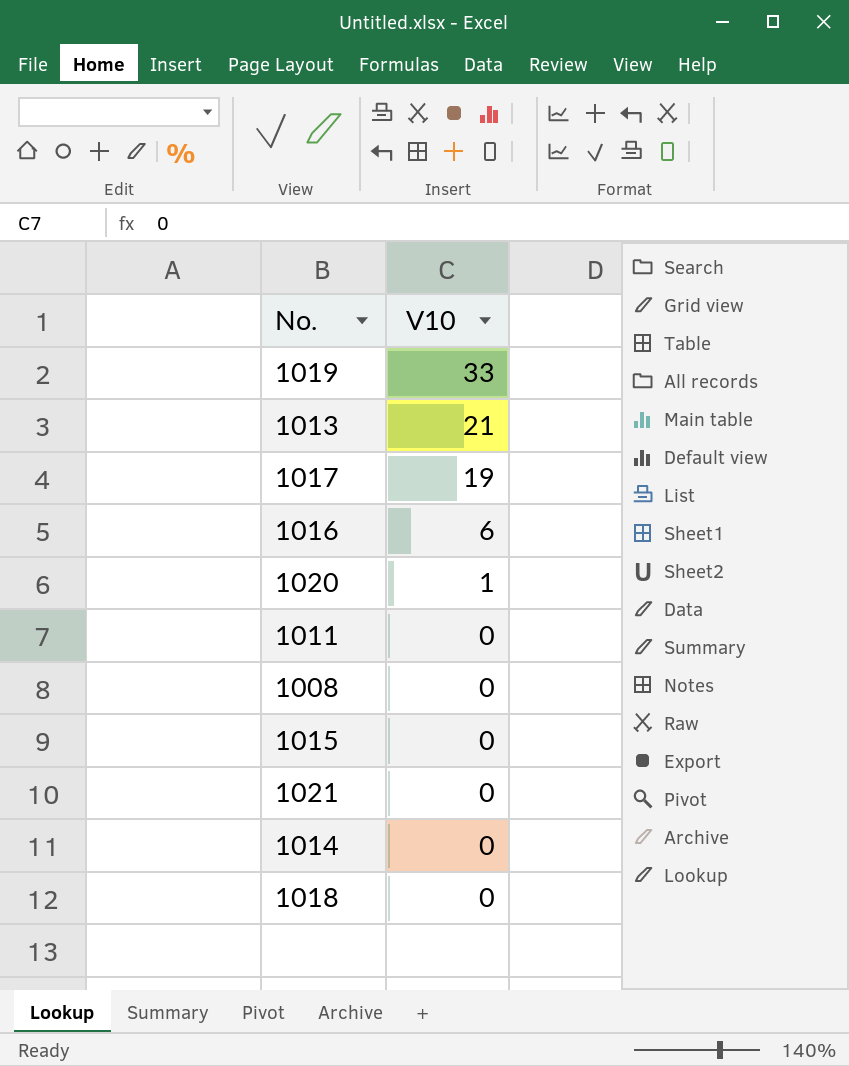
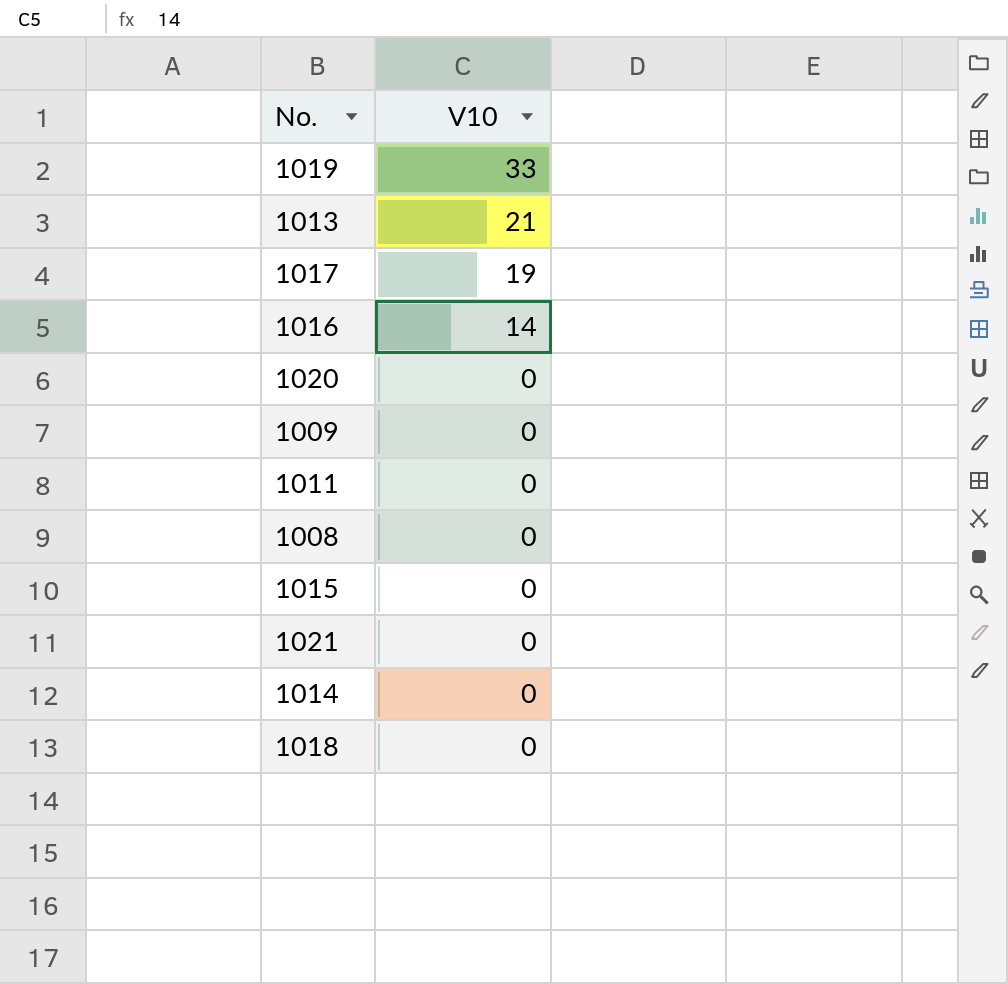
1016 | V10: 6 -> 14
1020 | V10: 1 -> 0
row 1009: none -> 0

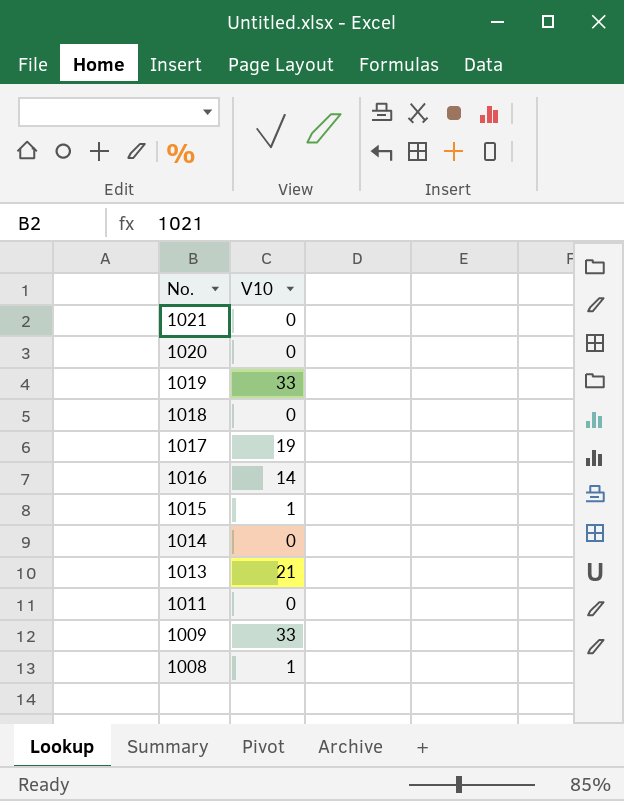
row order: V10 descending -> No. descending
1015 | V10: 0 -> 1
1009 | V10: 0 -> 33
1008 | V10: 0 -> 1

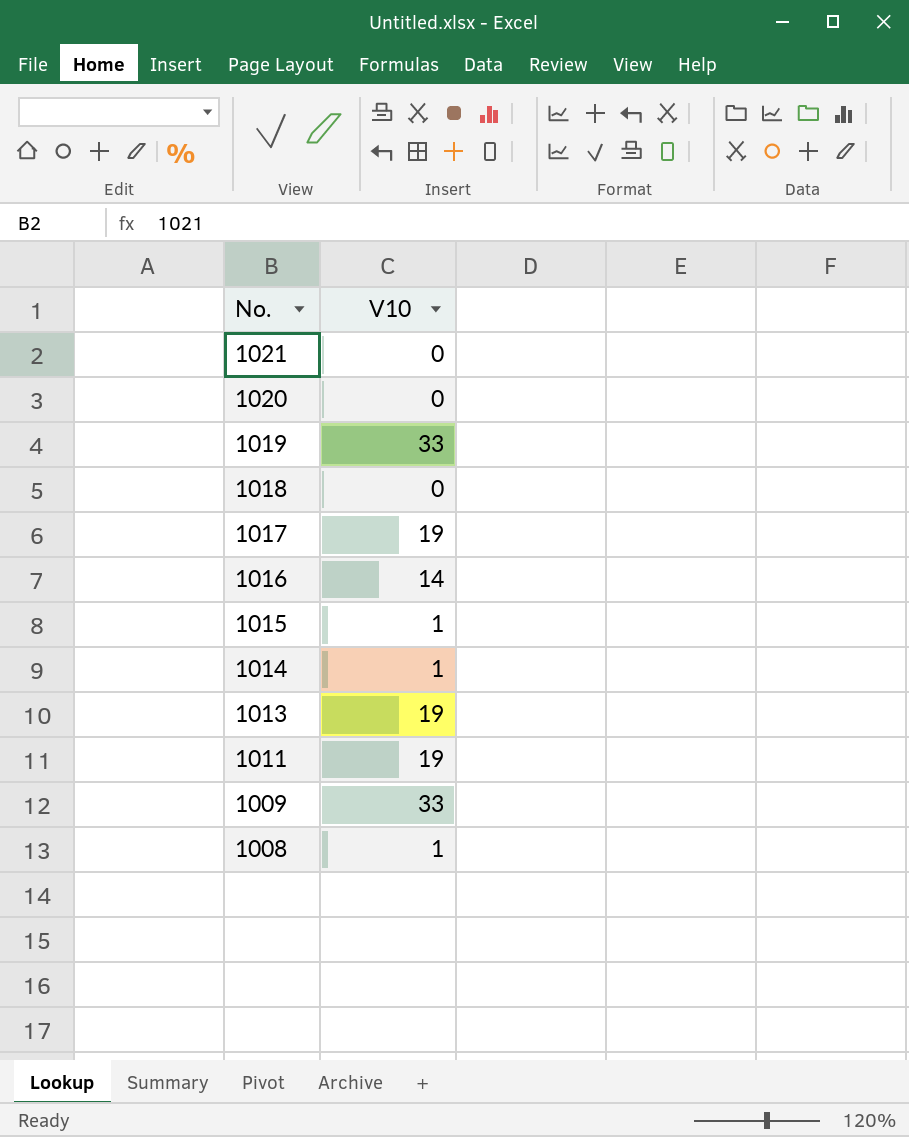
1014 | V10: 0 -> 1
1013 | V10: 21 -> 19
1011 | V10: 0 -> 19

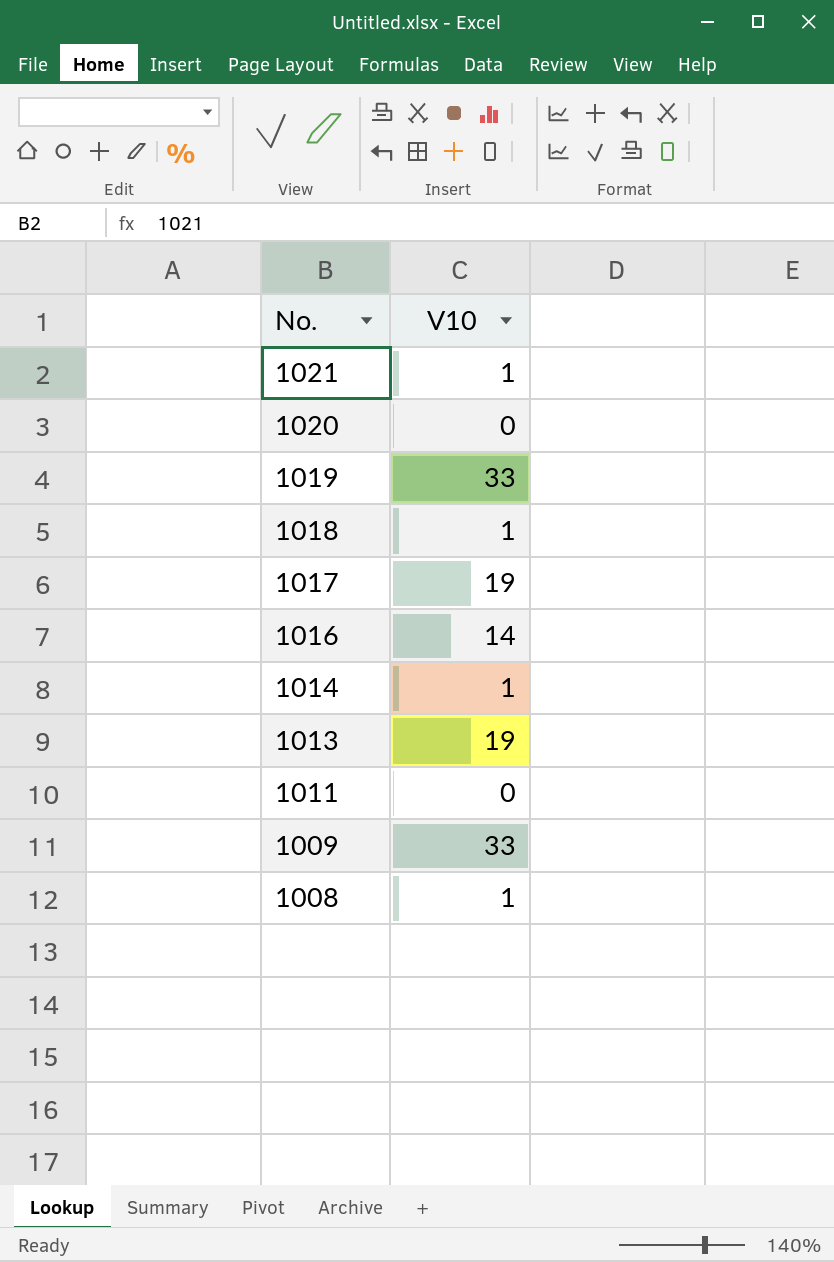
row 1015: 1 -> none
1021 | V10: 0 -> 1
1018 | V10: 0 -> 1
1011 | V10: 19 -> 0

